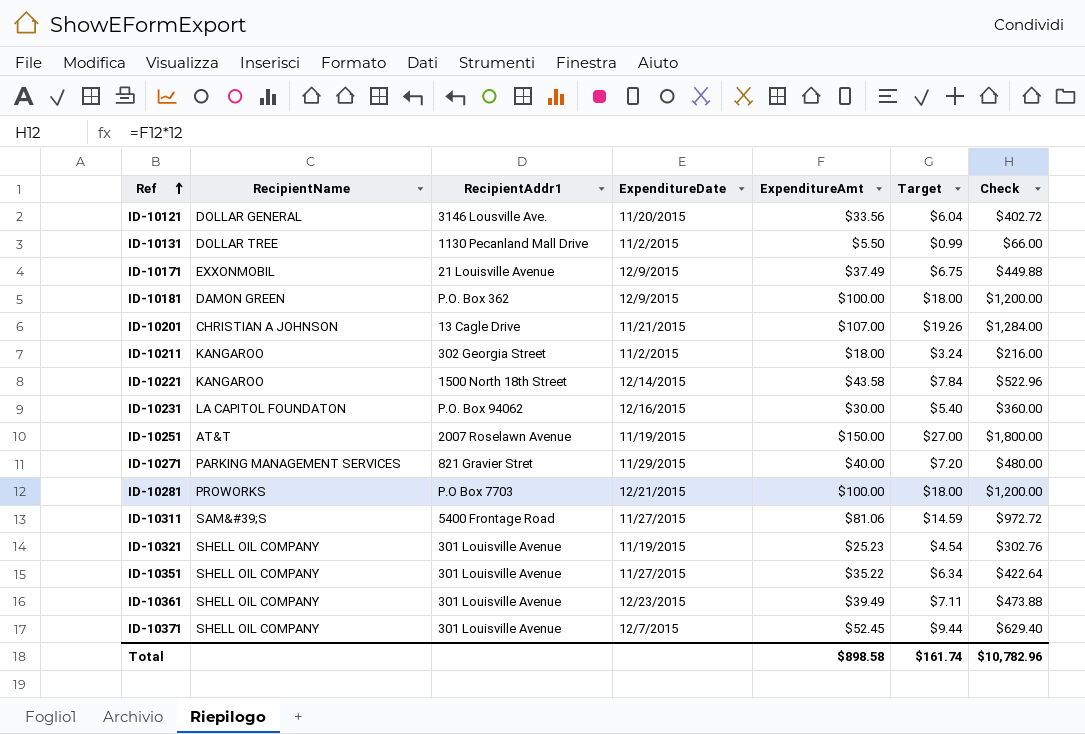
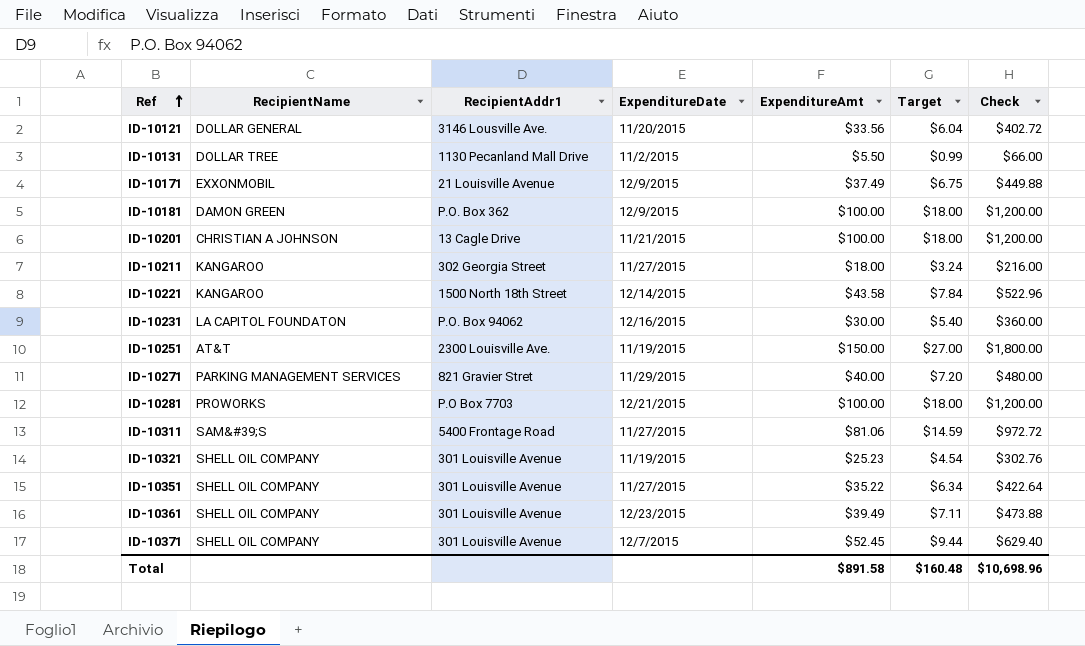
ID-10201 | ExpenditureAmt: $107.00 -> $100.00
ID-10201 | Target: $19.26 -> $18.00
ID-10201 | Check: $1,284.00 -> $1,200.00
ID-10211 | ExpenditureDate: 11/2/2015 -> 11/27/2015
ID-10251 | RecipientAddr1: 2007 Roselawn Avenue -> 2300 Louisville Ave.
Total | ExpenditureAmt: $898.58 -> $891.58
Total | Target: $161.74 -> $160.48
Total | Check: $10,782.96 -> $10,698.96

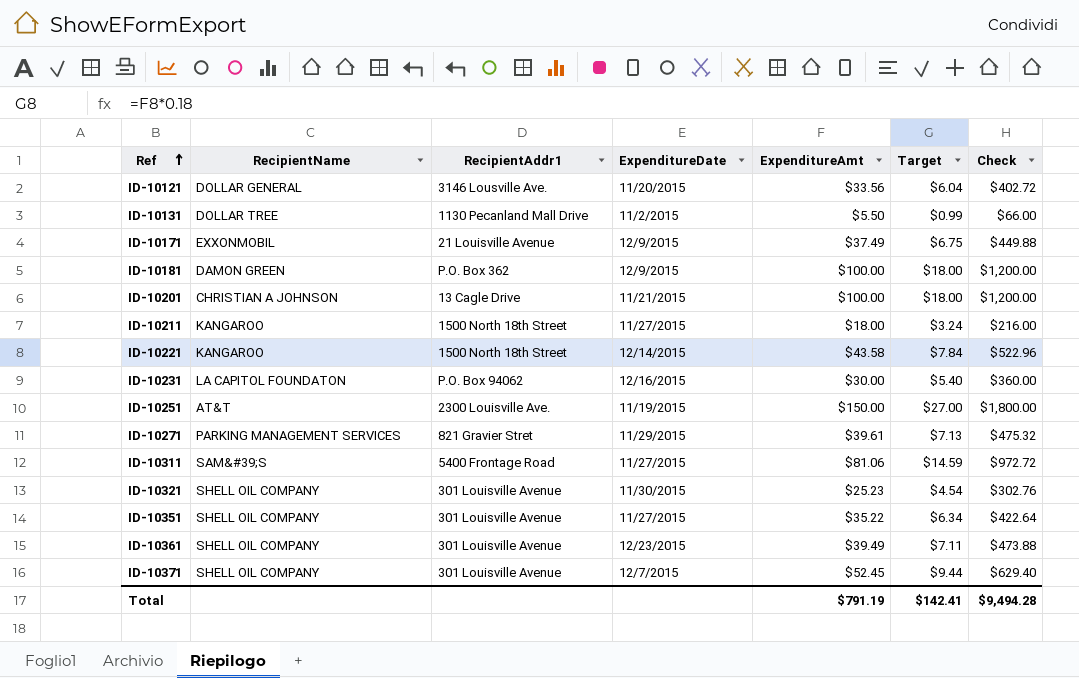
row ID-10281: PROWORKS | P.O Box 7703 | 12/21/2015 | $100.00 | $18.00 | $1,200.00 -> none
ID-10211 | RecipientAddr1: 302 Georgia Street -> 1500 North 18th Street
ID-10271 | ExpenditureAmt: $40.00 -> $39.61
ID-10271 | Target: $7.20 -> $7.13
ID-10271 | Check: $480.00 -> $475.32
ID-10321 | ExpenditureDate: 11/19/2015 -> 11/30/2015
Total | ExpenditureAmt: $891.58 -> $791.19
Total | Target: $160.48 -> $142.41
Total | Check: $10,698.96 -> $9,494.28

